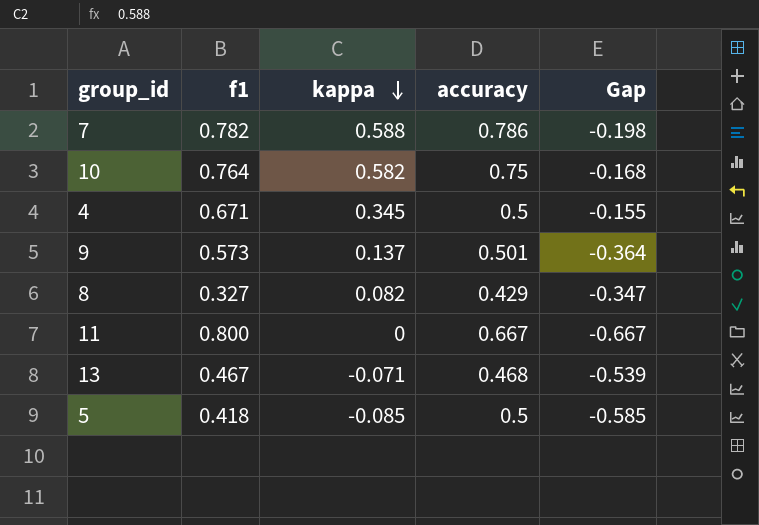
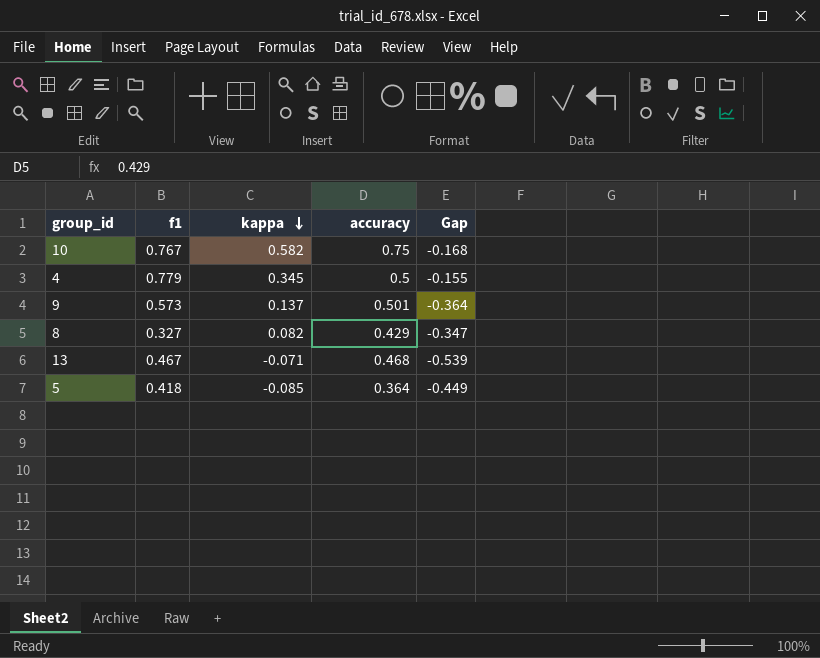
row 7: 0.782 | 0.588 | 0.786 | -0.198 -> none
row 11: 0.800 | 0 | 0.667 | -0.667 -> none
10 | f1: 0.764 -> 0.767
4 | f1: 0.671 -> 0.779
5 | accuracy: 0.5 -> 0.364
5 | Gap: -0.585 -> -0.449

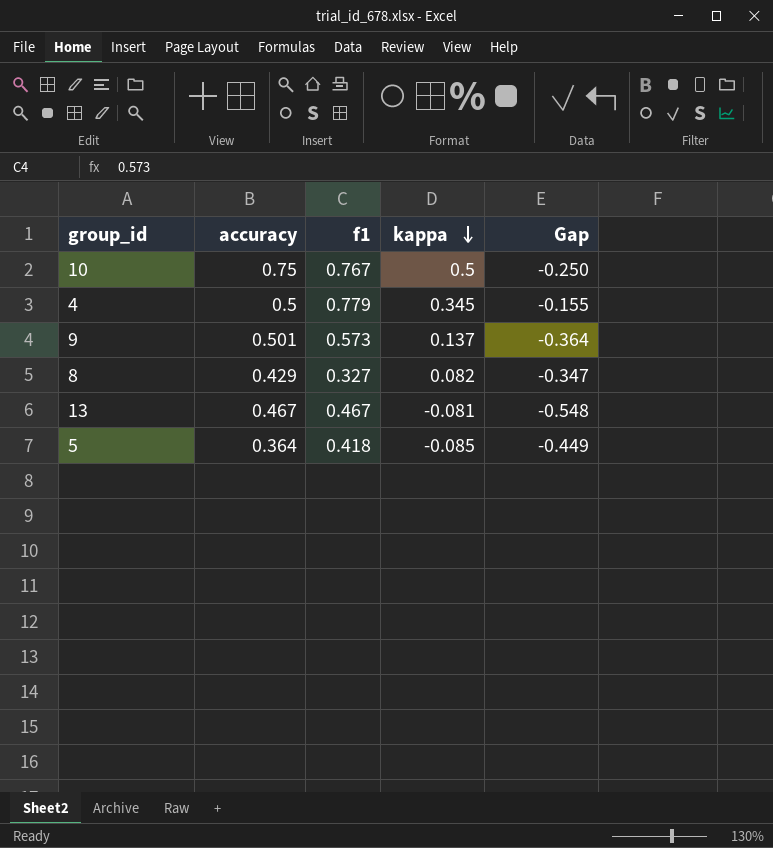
column accuracy | position: 4 -> 2
10 | kappa: 0.582 -> 0.5
10 | Gap: -0.168 -> -0.250
13 | accuracy: 0.468 -> 0.467
13 | kappa: -0.071 -> -0.081
13 | Gap: -0.539 -> -0.548

